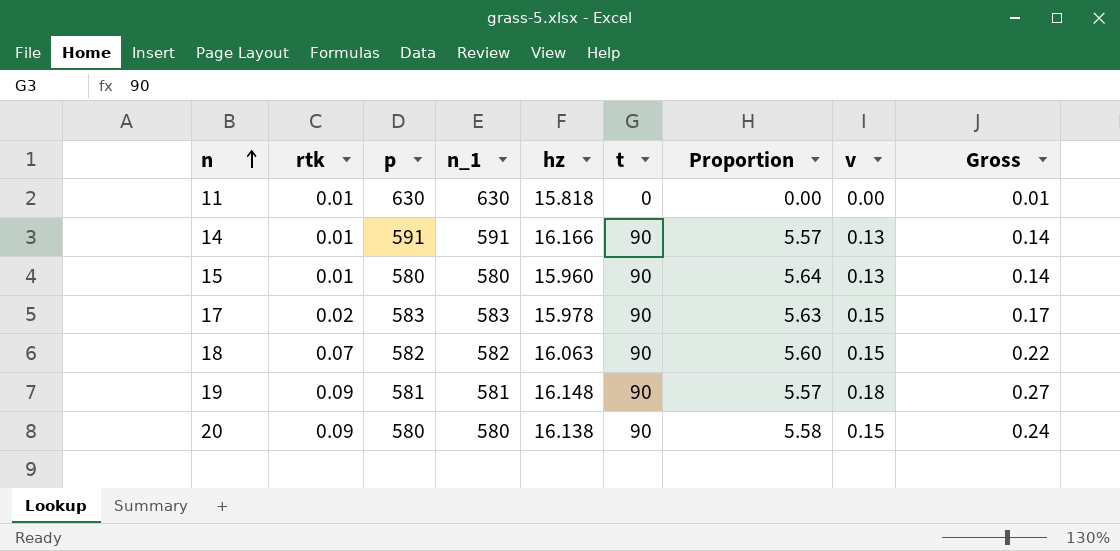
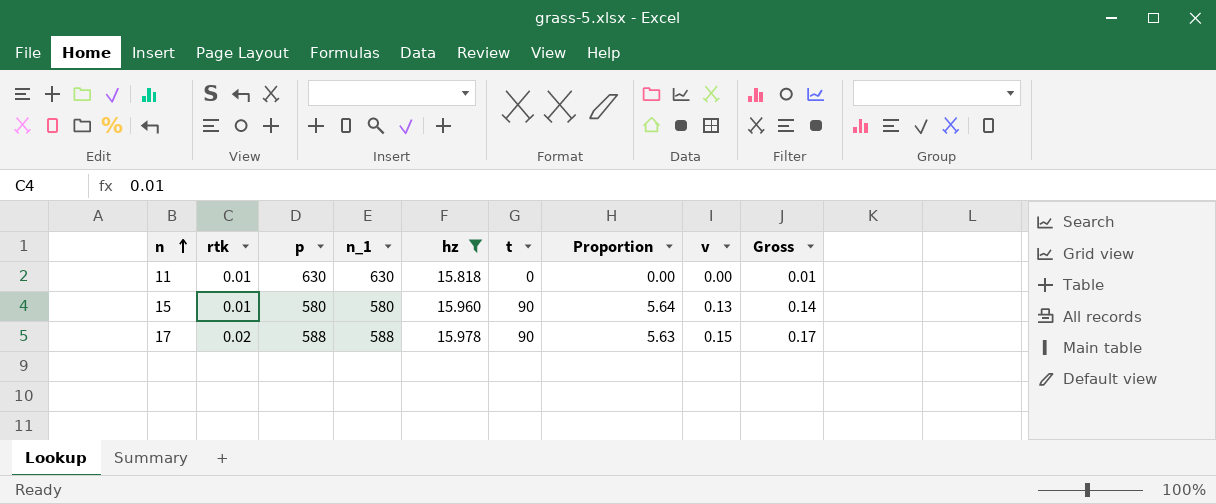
filter: none -> hz <= 15.978
17 | p: 583 -> 588
17 | n_1: 583 -> 588

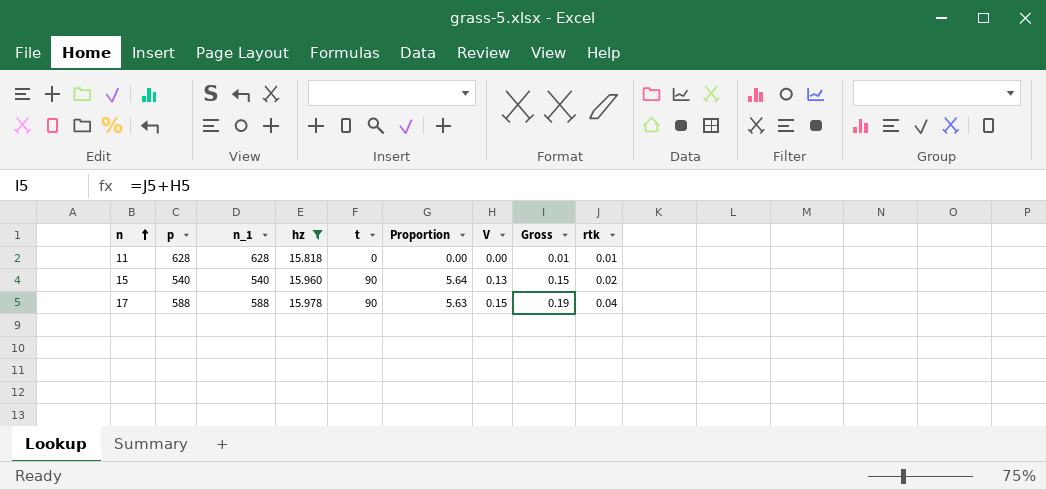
column name: v -> V
column rtk | position: 2 -> 9
11 | p: 630 -> 628
11 | n_1: 630 -> 628
15 | p: 580 -> 540
15 | n_1: 580 -> 540
15 | Gross: 0.14 -> 0.15
15 | rtk: 0.01 -> 0.02
17 | Gross: 0.17 -> 0.19
17 | rtk: 0.02 -> 0.04

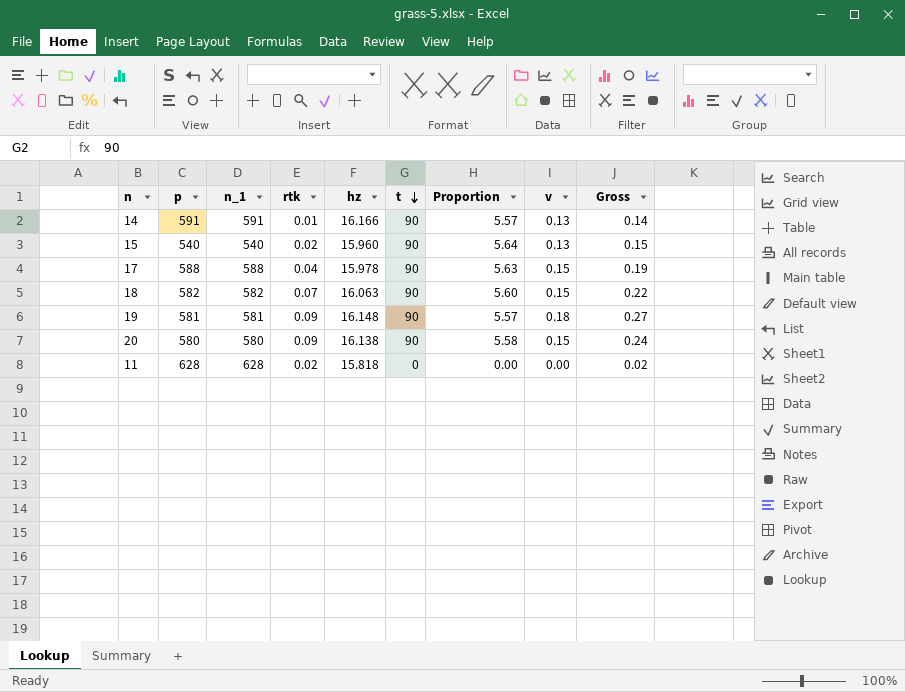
filter: hz <= 15.978 -> none
row order: n ascending -> t descending
column rtk | position: 9 -> 4
column name: V -> v
11 | rtk: 0.01 -> 0.02
11 | Gross: 0.01 -> 0.02

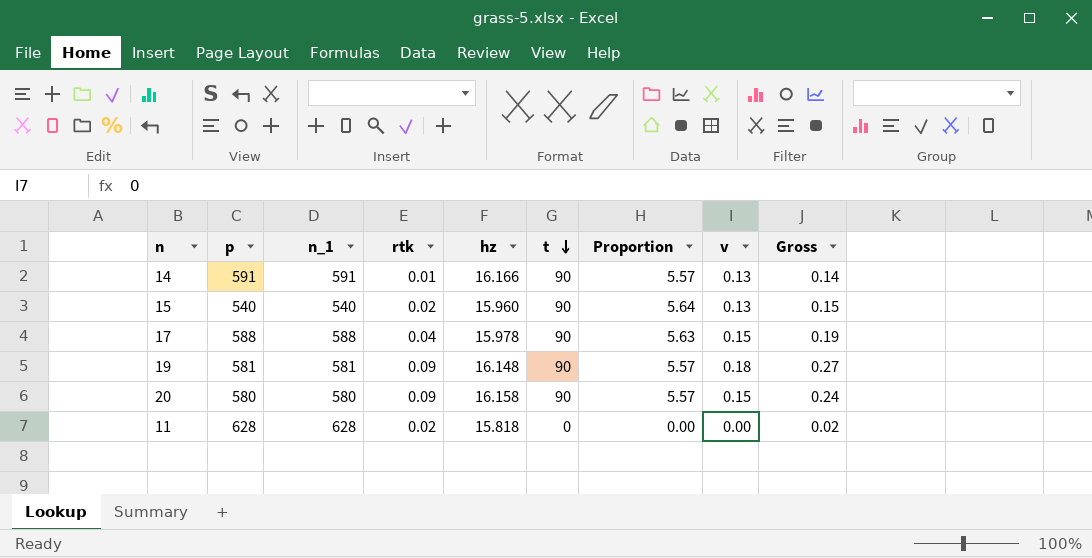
row 18: 582 | 582 | 0.07 | 16.063 | 90 | 5.60 | 0.15 | 0.22 -> none
20 | hz: 16.138 -> 16.158
20 | Proportion: 5.58 -> 5.57

